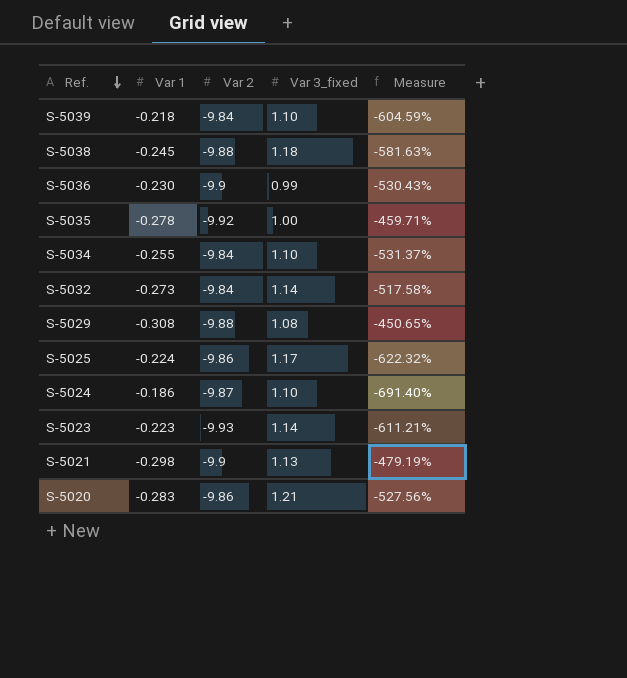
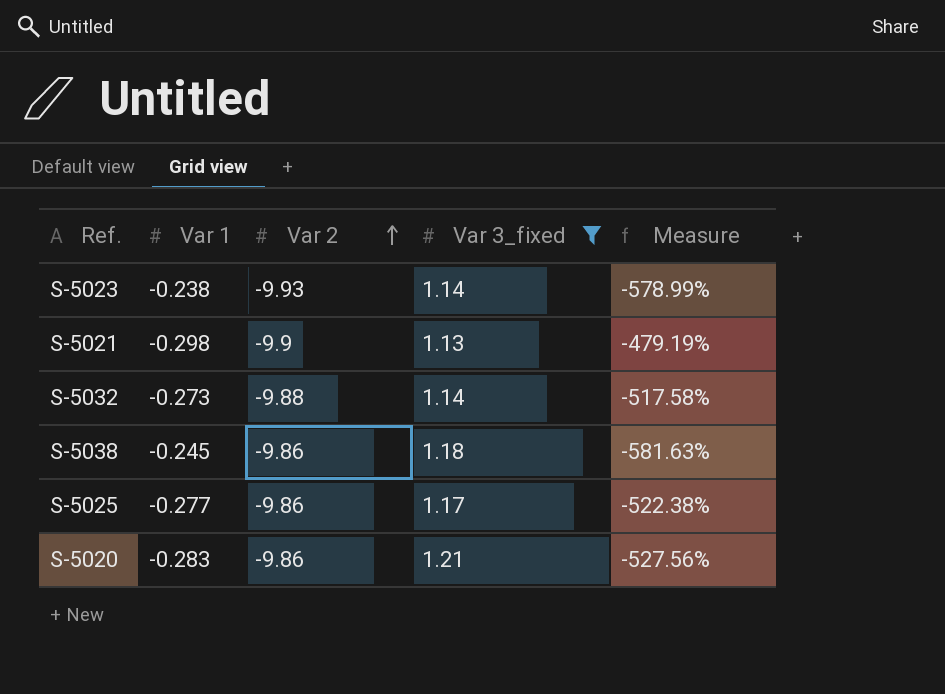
filter: none -> Var 3_fixed >= 1.13
row order: Ref. descending -> Var 2 ascending
S-5023 | Var 1: -0.223 -> -0.238
S-5023 | Measure: -611.21% -> -578.99%
S-5032 | Var 2: -9.84 -> -9.88
S-5038 | Var 2: -9.88 -> -9.86
S-5025 | Var 1: -0.224 -> -0.277
S-5025 | Measure: -622.32% -> -522.38%

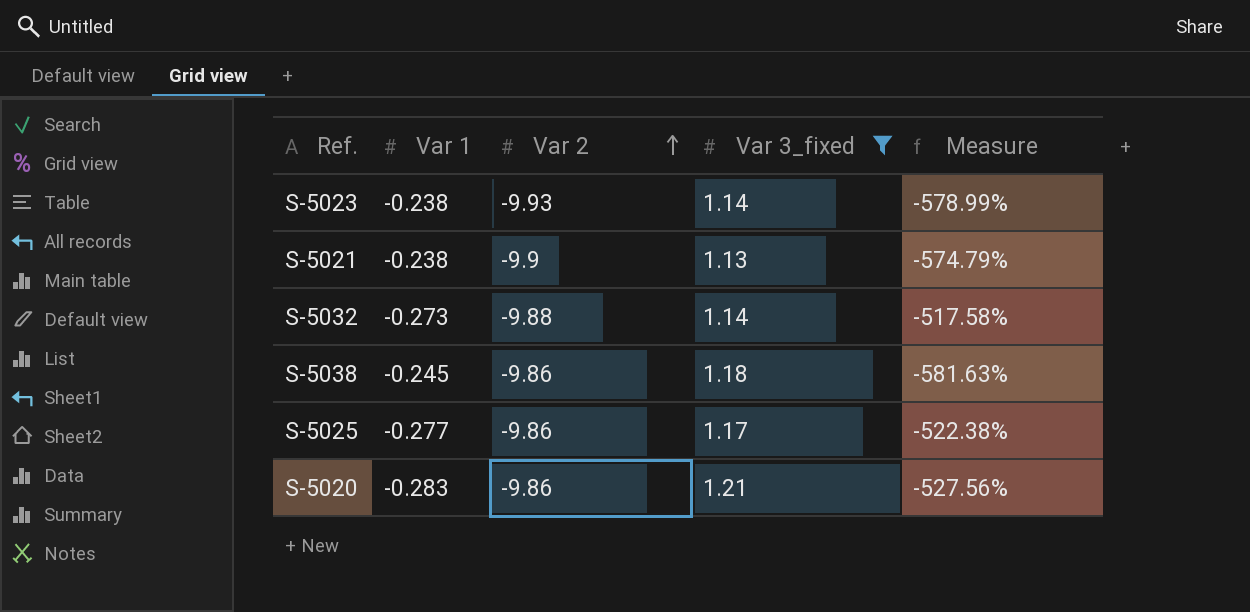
S-5021 | Var 1: -0.298 -> -0.238
S-5021 | Measure: -479.19% -> -574.79%

